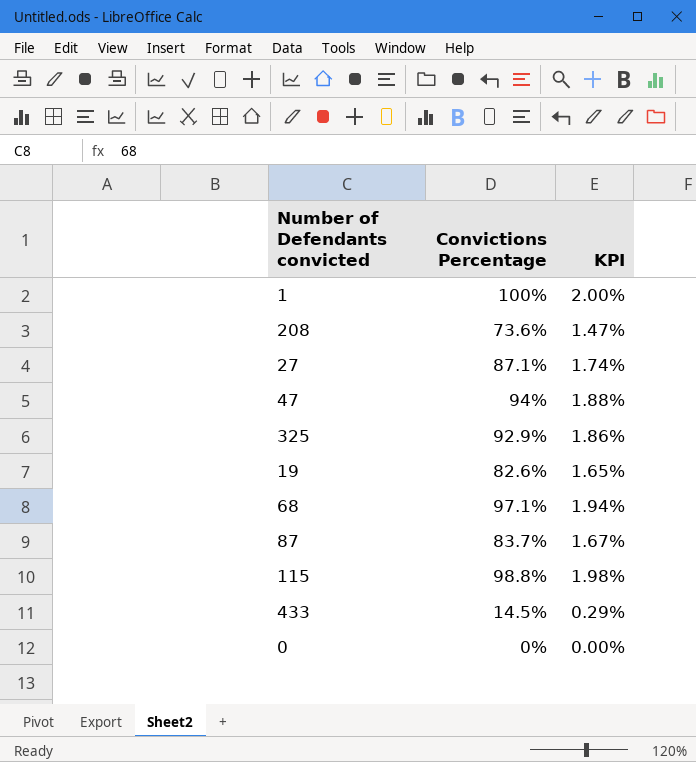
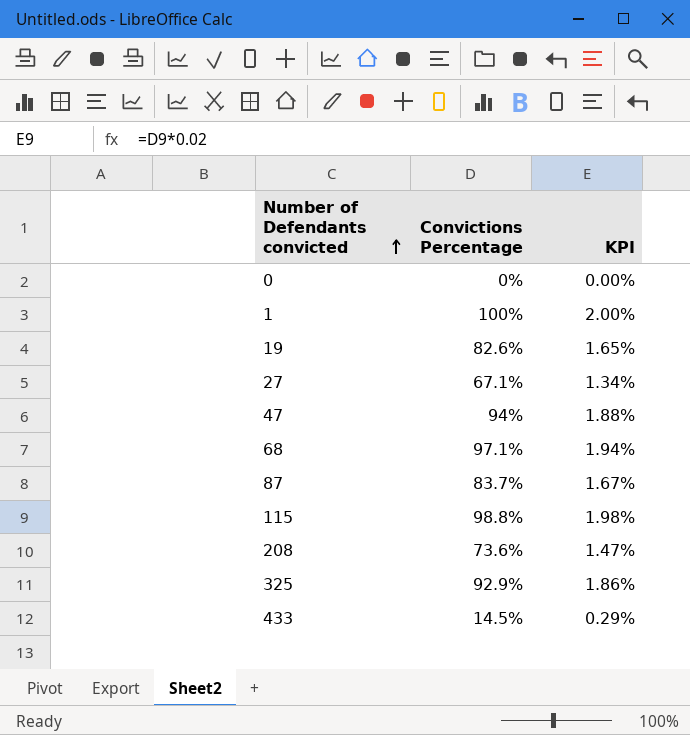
row order: none -> Number of Defendants convicted ascending
27 | Convictions Percentage: 87.1% -> 67.1%
27 | KPI: 1.74% -> 1.34%

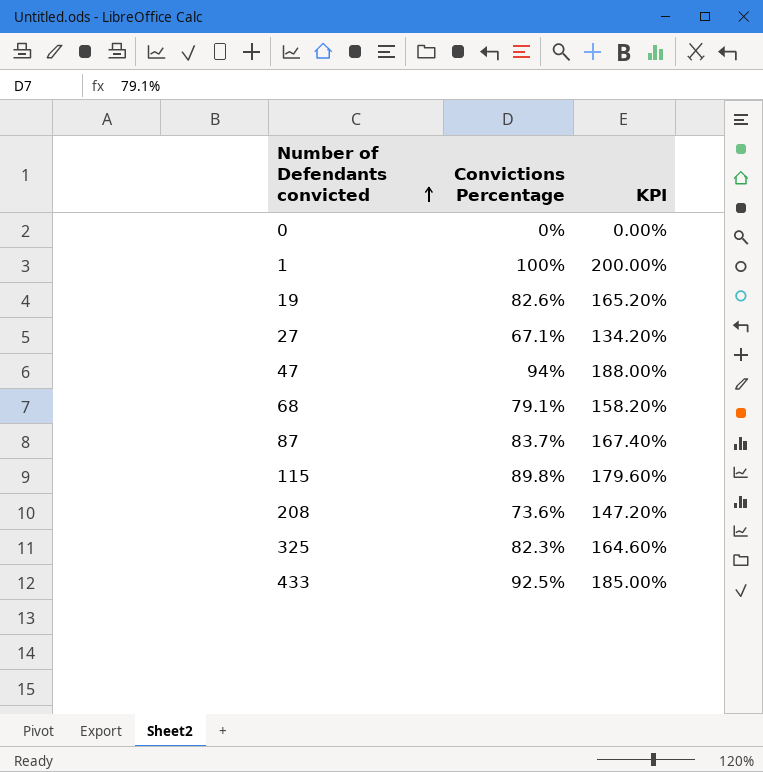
column KPI | formula: [Convictions Percentage] * 0.02 -> [Convictions Percentage] * 2
68 | Convictions Percentage: 97.1% -> 79.1%
115 | Convictions Percentage: 98.8% -> 89.8%
325 | Convictions Percentage: 92.9% -> 82.3%
433 | Convictions Percentage: 14.5% -> 92.5%

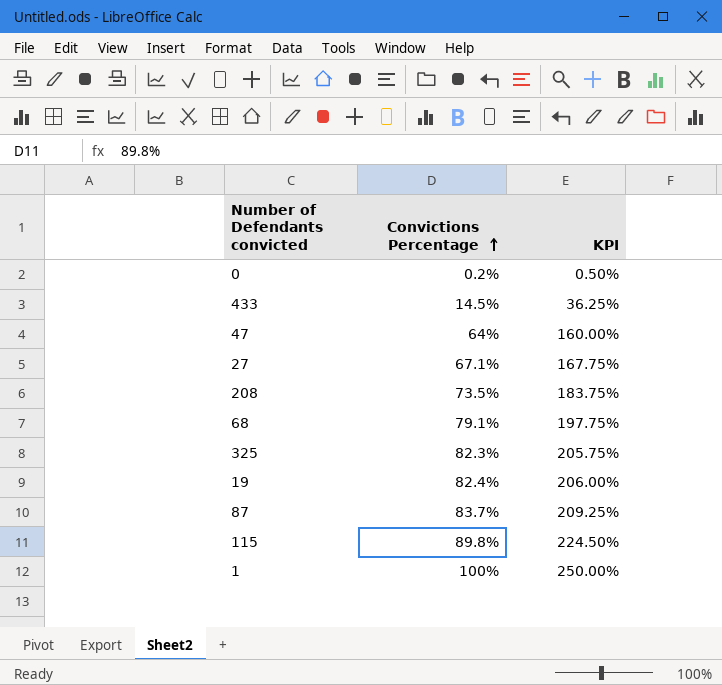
row order: Number of Defendants convicted ascending -> Convictions Percentage ascending
column KPI | formula: [Convictions Percentage] * 2 -> [Convictions Percentage] * 2.5
0 | Convictions Percentage: 0% -> 0.2%
433 | Convictions Percentage: 92.5% -> 14.5%
47 | Convictions Percentage: 94% -> 64%
208 | Convictions Percentage: 73.6% -> 73.5%
19 | Convictions Percentage: 82.6% -> 82.4%

